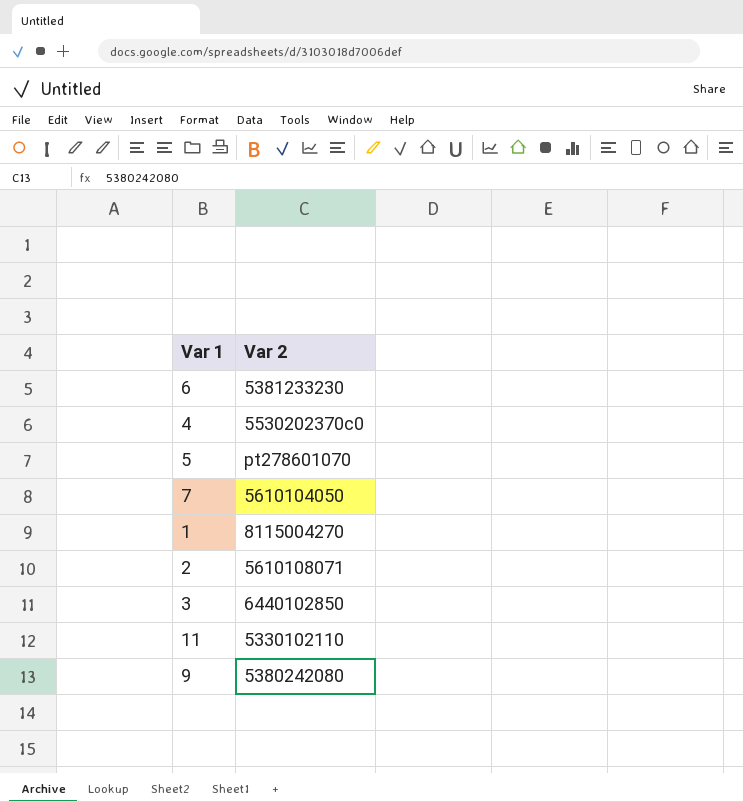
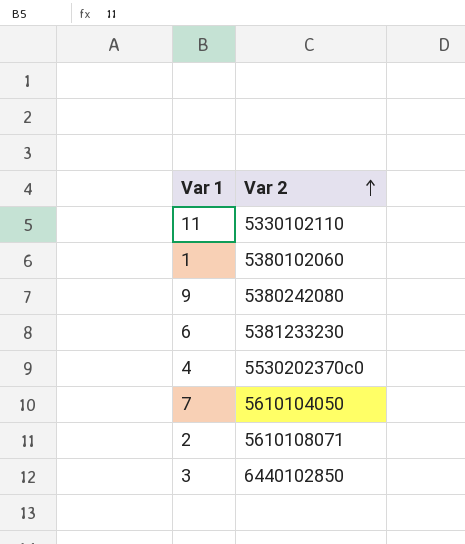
row order: none -> Var 2 ascending
row 5: pt278601070 -> none
1 | Var 2: 8115004270 -> 5380102060

